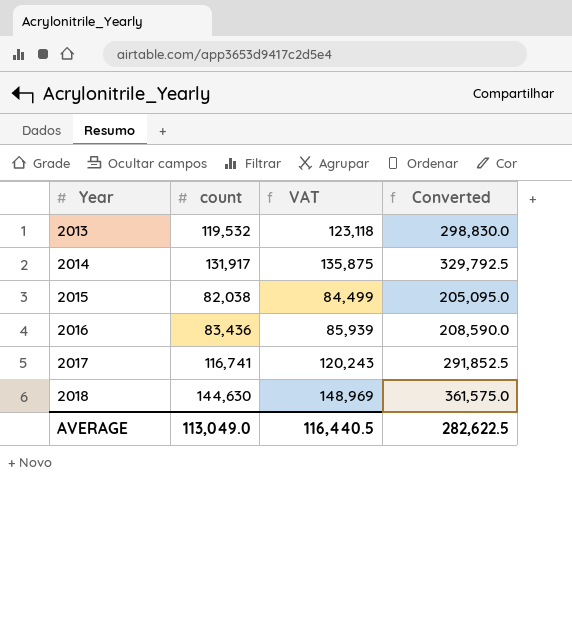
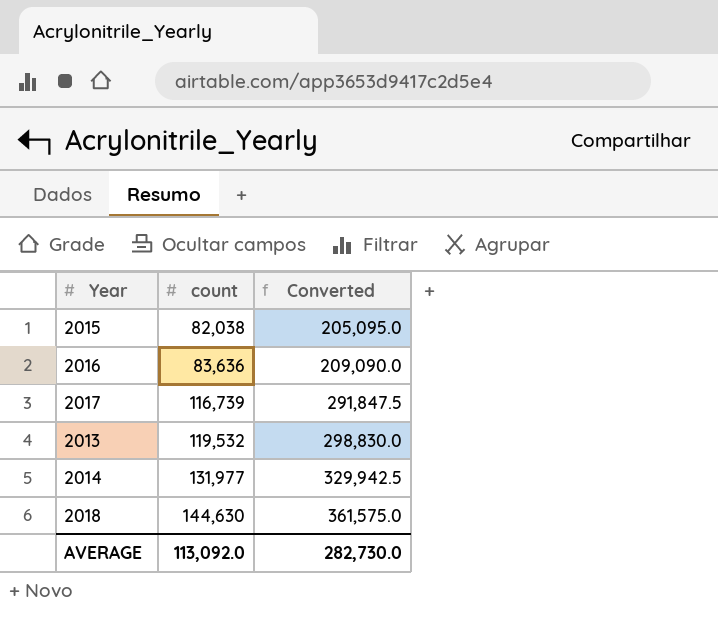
row order: Year ascending -> count ascending
column VAT | formula: [count] * 1.03 -> none
2016 | count: 83,436 -> 83,636
2016 | Converted: 208,590.0 -> 209,090.0
2017 | count: 116,741 -> 116,739
2017 | Converted: 291,852.5 -> 291,847.5
2014 | count: 131,917 -> 131,977
2014 | Converted: 329,792.5 -> 329,942.5
AVERAGE | count: 113,049.0 -> 113,092.0
AVERAGE | Converted: 282,622.5 -> 282,730.0

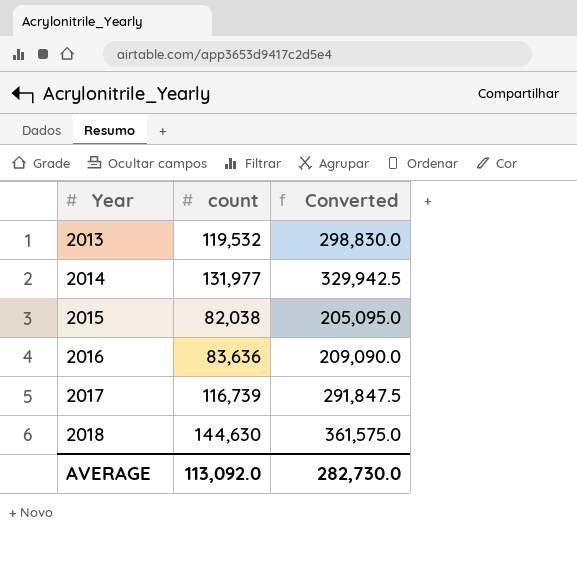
row order: count ascending -> Year ascending

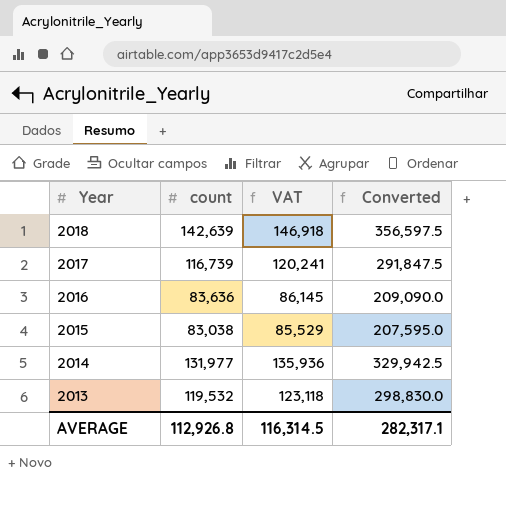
row order: Year ascending -> Year descending
column VAT | formula: none -> [count] * 1.03
2018 | count: 144,630 -> 142,639
2018 | Converted: 361,575.0 -> 356,597.5
2015 | count: 82,038 -> 83,038
2015 | Converted: 205,095.0 -> 207,595.0
AVERAGE | count: 113,092.0 -> 112,926.8
AVERAGE | Converted: 282,730.0 -> 282,317.1

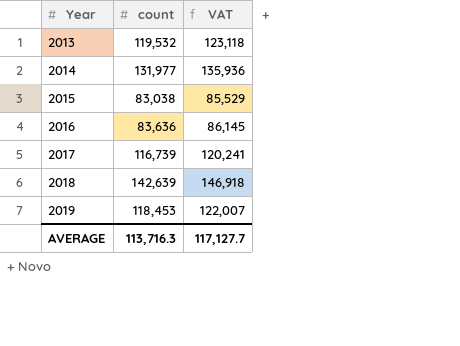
row order: Year descending -> Year ascending
column Converted | formula: [count] * 2.5 -> none
row 2019: none -> 118,453 | 122,007
AVERAGE | count: 112,926.8 -> 113,716.3
AVERAGE | VAT: 116,314.5 -> 117,127.7

